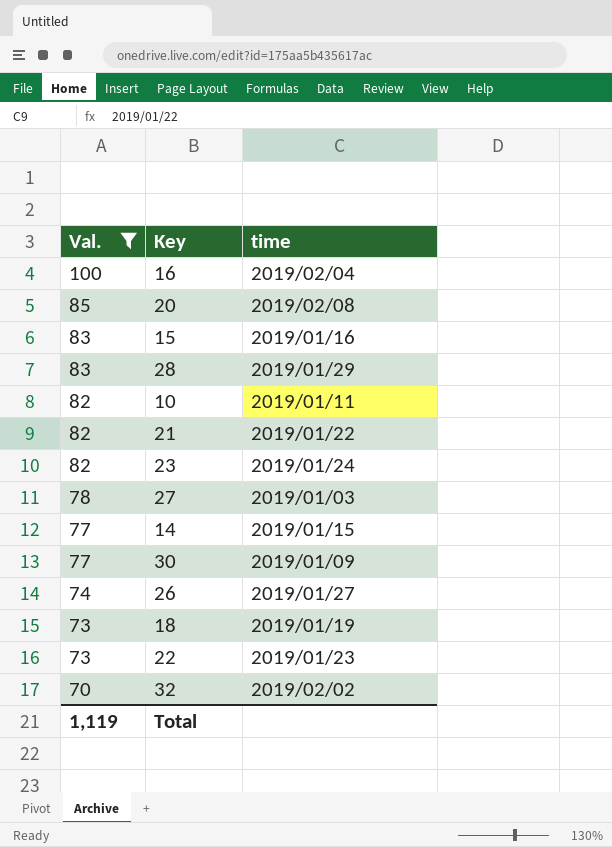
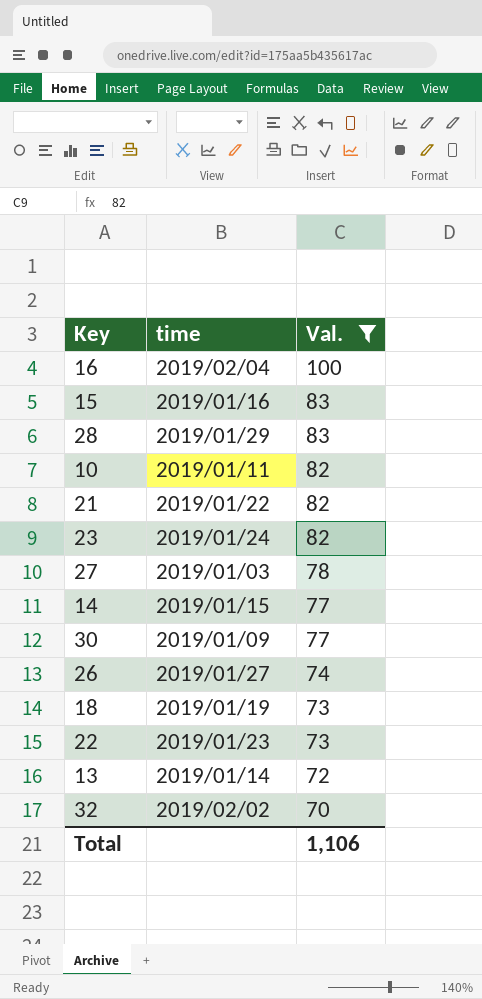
column Val. | position: 1 -> 3
row 20: 85 | 2019/02/08 -> none
row 13: none -> 2019/01/14 | 72
Total | Val.: 1,119 -> 1,106

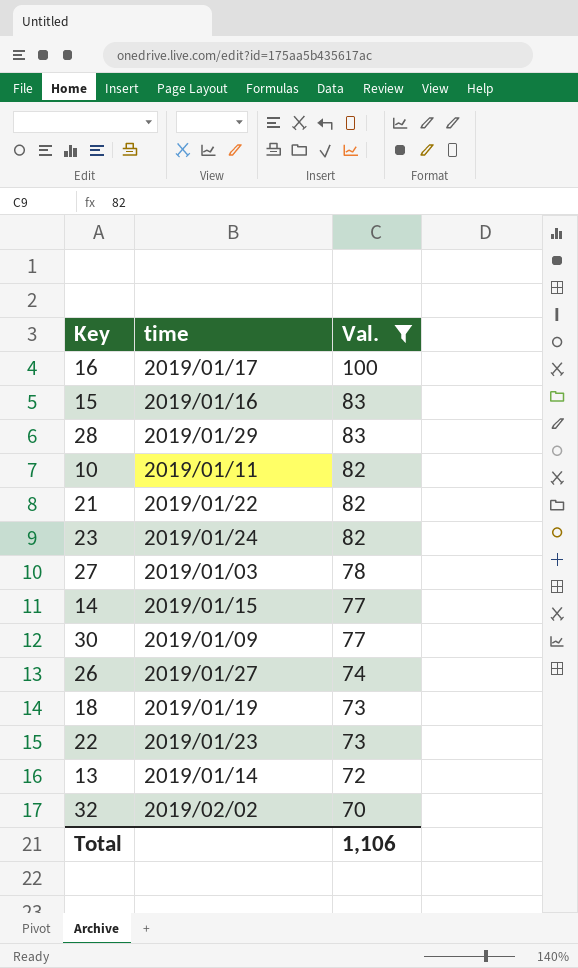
16 | time: 2019/02/04 -> 2019/01/17

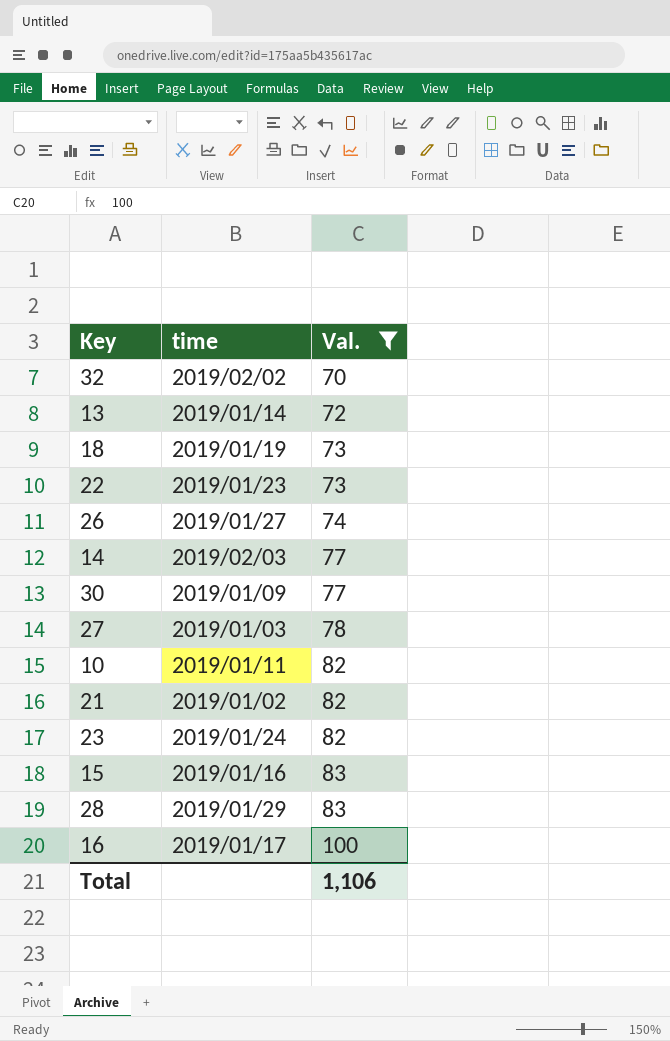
row order: Val. descending -> Val. ascending
14 | time: 2019/01/15 -> 2019/02/03
21 | time: 2019/01/22 -> 2019/01/02

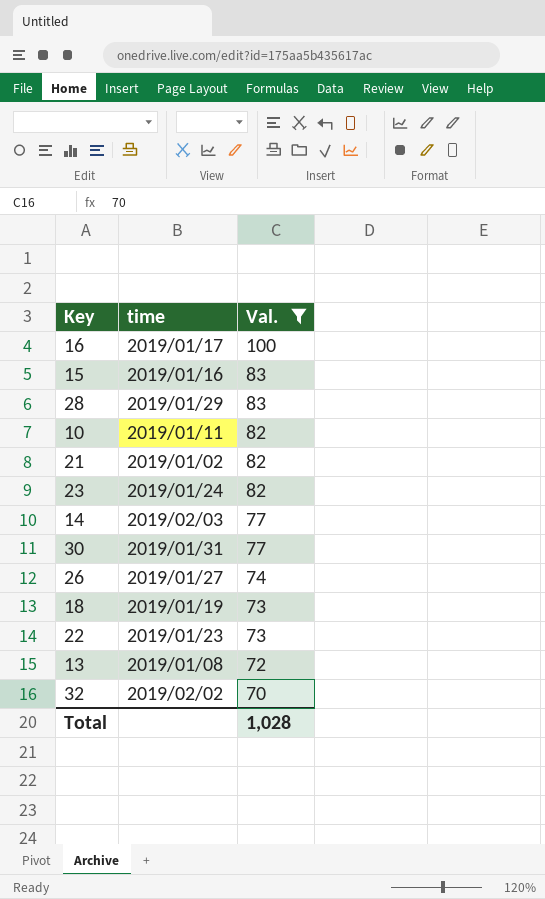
row order: Val. ascending -> Val. descending
row 27: 2019/01/03 | 78 -> none
30 | time: 2019/01/09 -> 2019/01/31
13 | time: 2019/01/14 -> 2019/01/08
Total | Val.: 1,106 -> 1,028

